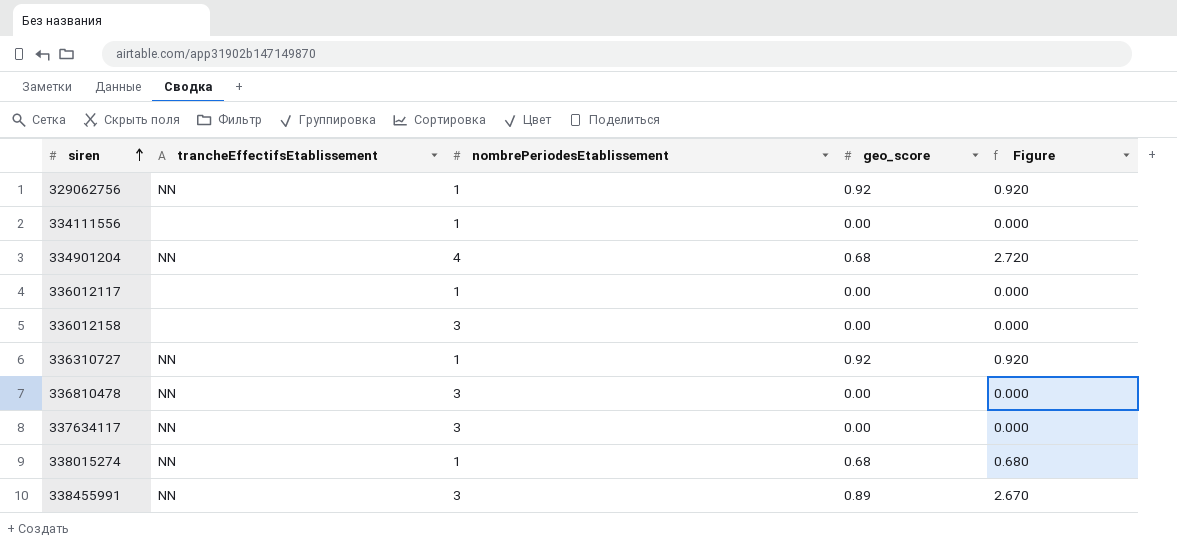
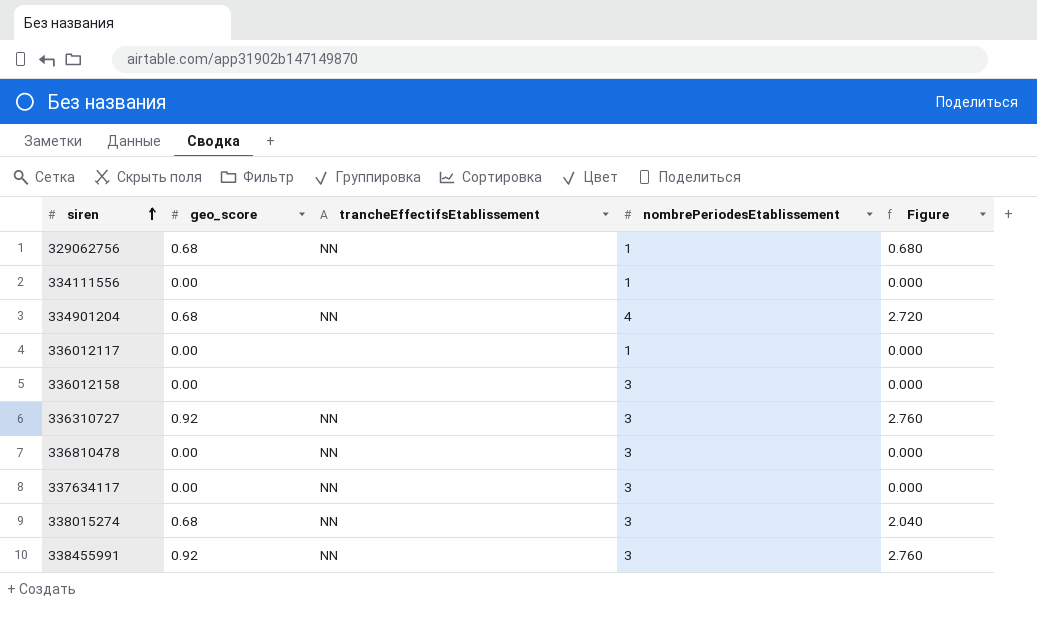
column geo_score | position: 4 -> 2
329062756 | geo_score: 0.92 -> 0.68
329062756 | Figure: 0.920 -> 0.680
336310727 | nombrePeriodesEtablissement: 1 -> 3
336310727 | Figure: 0.920 -> 2.760
338015274 | nombrePeriodesEtablissement: 1 -> 3
338015274 | Figure: 0.680 -> 2.040
338455991 | geo_score: 0.89 -> 0.92
338455991 | Figure: 2.670 -> 2.760

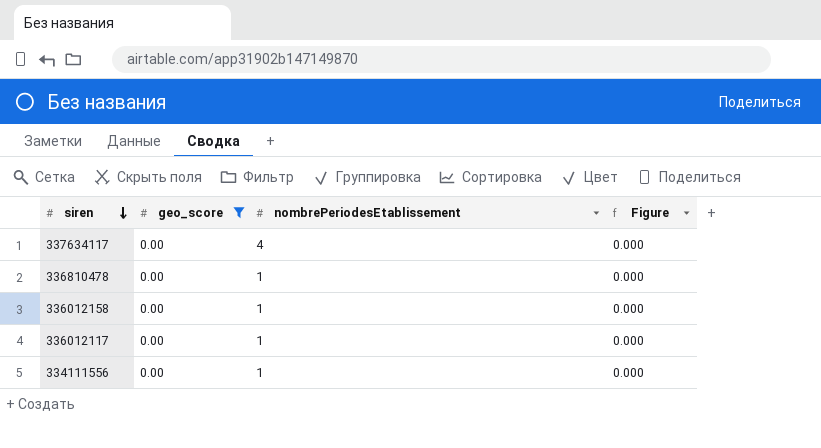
filter: none -> geo_score = 0.00
row order: siren ascending -> siren descending
column trancheEffectifsEtablissement | position: 3 -> none
337634117 | nombrePeriodesEtablissement: 3 -> 4
336810478 | nombrePeriodesEtablissement: 3 -> 1
336012158 | nombrePeriodesEtablissement: 3 -> 1

